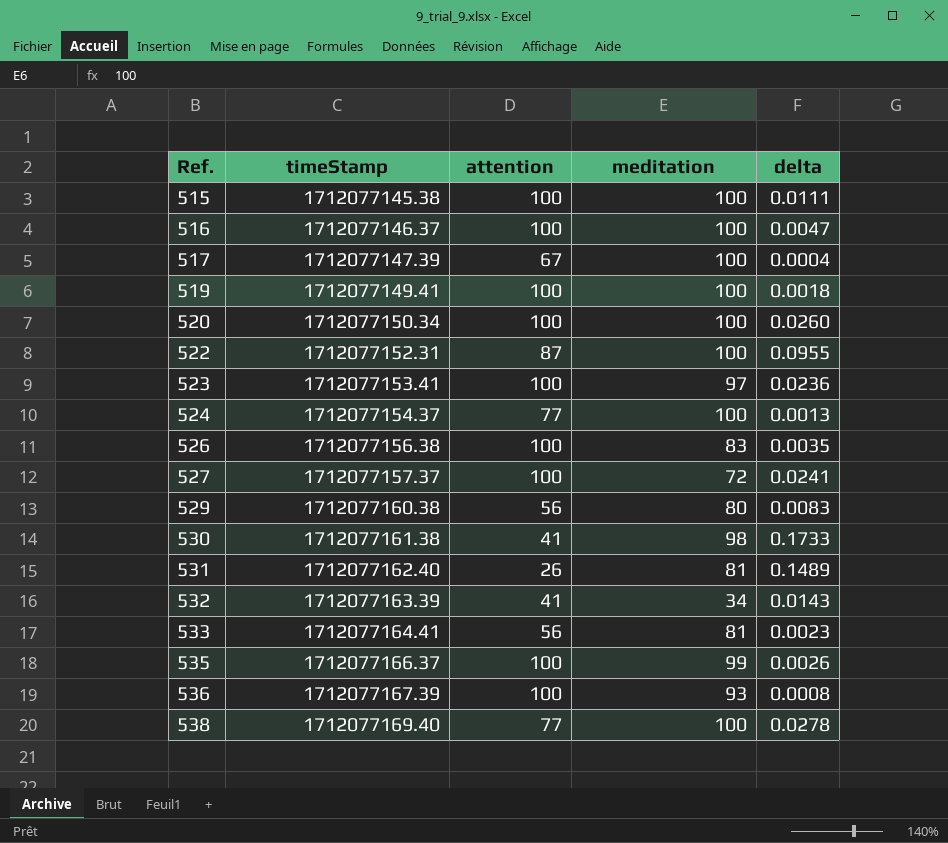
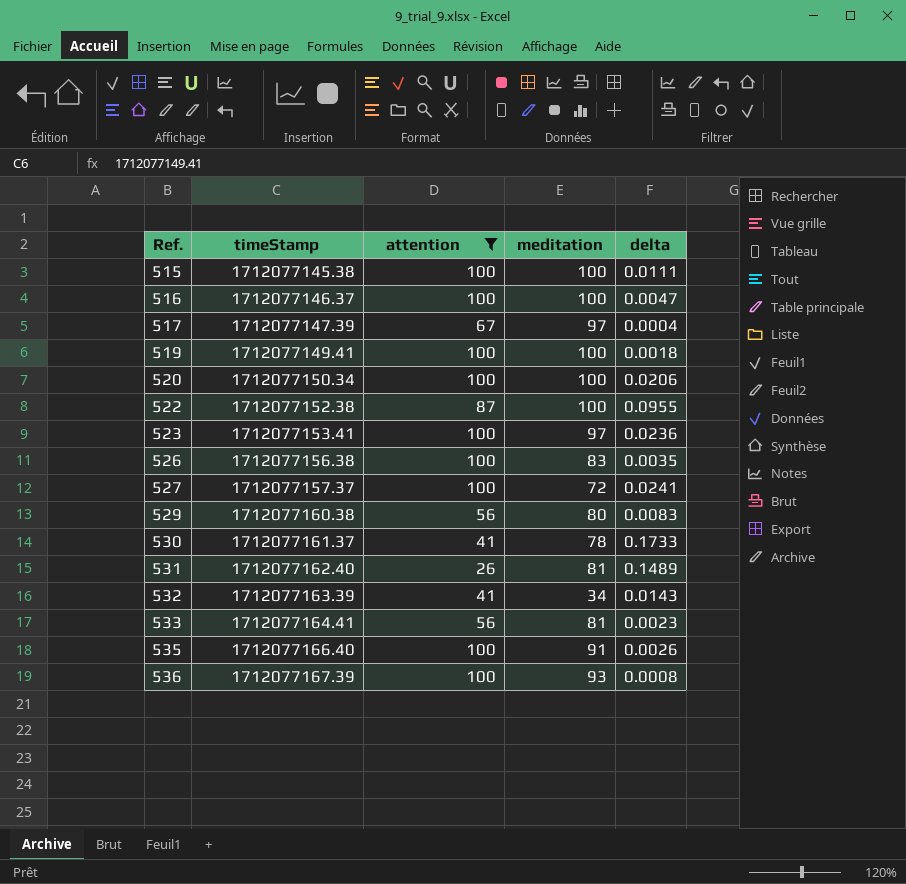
filter: none -> attention != 77
517 | meditation: 100 -> 97
520 | delta: 0.0260 -> 0.0206
522 | timeStamp: 1712077152.31 -> 1712077152.38
530 | timeStamp: 1712077161.38 -> 1712077161.37
530 | meditation: 98 -> 78
535 | timeStamp: 1712077166.37 -> 1712077166.40
535 | meditation: 99 -> 91

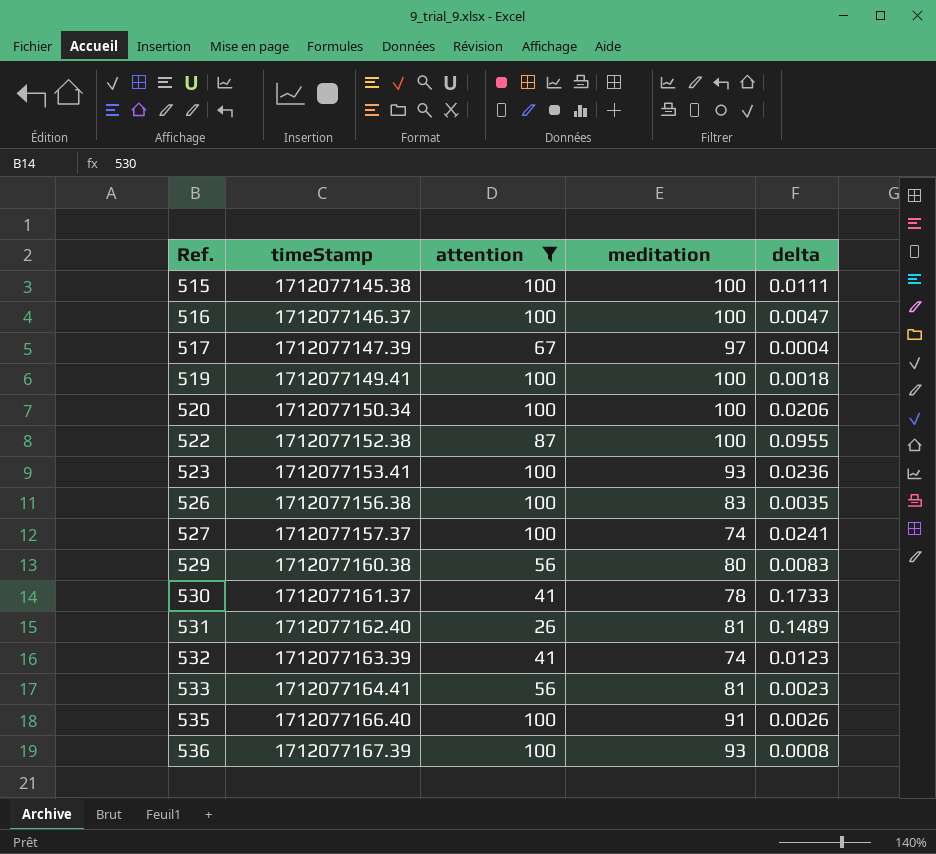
523 | meditation: 97 -> 93
527 | meditation: 72 -> 74
532 | meditation: 34 -> 74
532 | delta: 0.0143 -> 0.0123

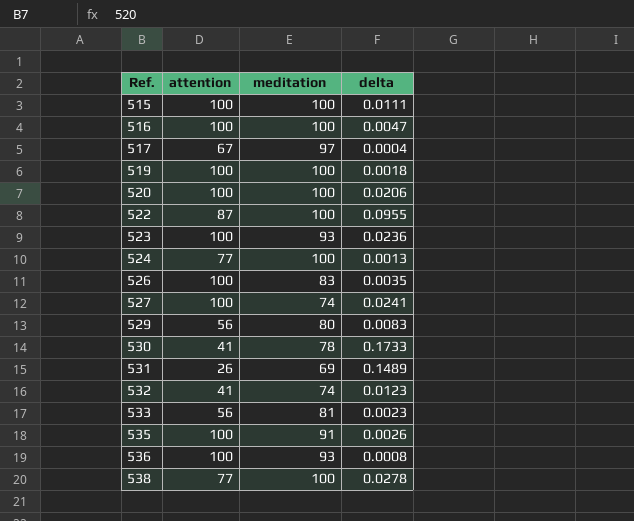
filter: attention != 77 -> none
column timeStamp | position: 2 -> none
531 | meditation: 81 -> 69

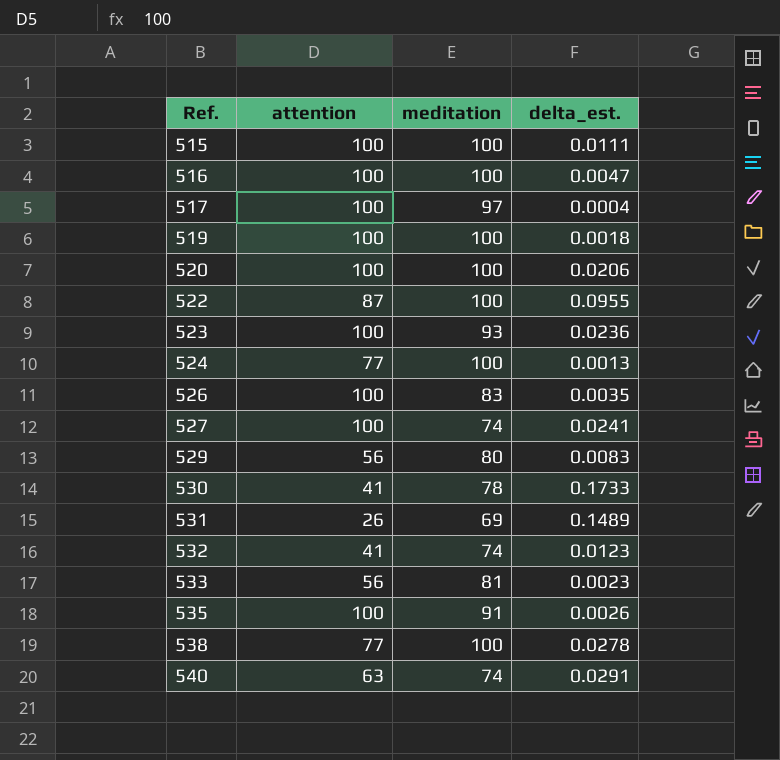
column name: delta -> delta_est.
row 536: 100 | 93 | 0.0008 -> none
517 | attention: 67 -> 100
row 540: none -> 63 | 74 | 0.0291

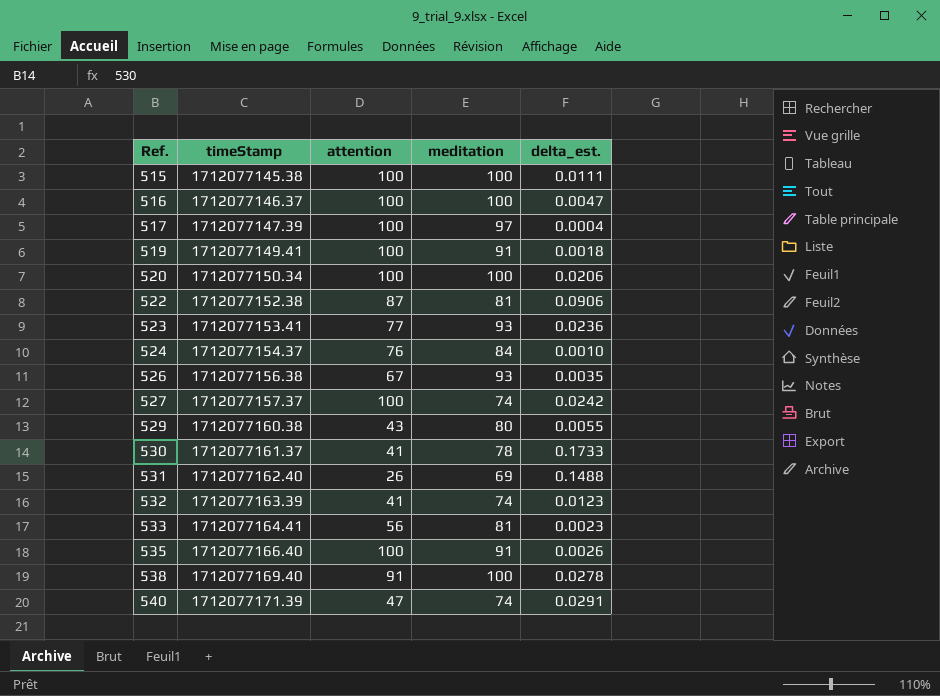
column timeStamp | position: none -> 2
519 | meditation: 100 -> 91
522 | meditation: 100 -> 81
522 | delta_est.: 0.0955 -> 0.0906
523 | attention: 100 -> 77
524 | attention: 77 -> 76
524 | meditation: 100 -> 84
524 | delta_est.: 0.0013 -> 0.0010
526 | attention: 100 -> 67
526 | meditation: 83 -> 93
527 | delta_est.: 0.0241 -> 0.0242
529 | attention: 56 -> 43
529 | delta_est.: 0.0083 -> 0.0055
531 | delta_est.: 0.1489 -> 0.1488
538 | attention: 77 -> 91
540 | attention: 63 -> 47

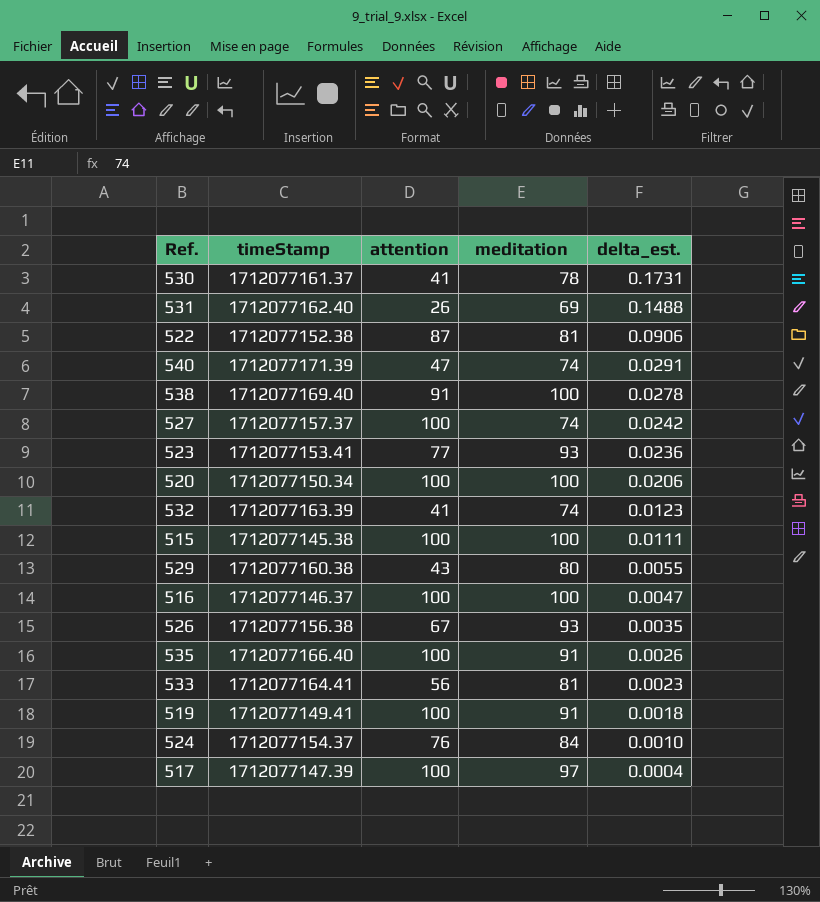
row order: Ref. ascending -> delta_est. descending
530 | delta_est.: 0.1733 -> 0.1731

